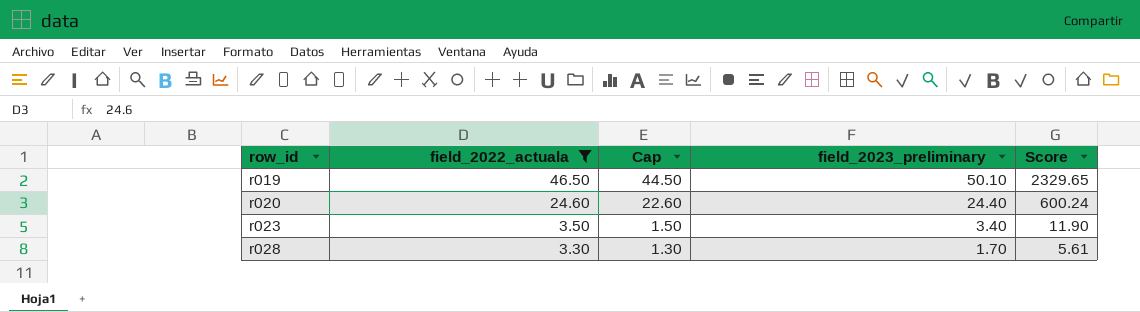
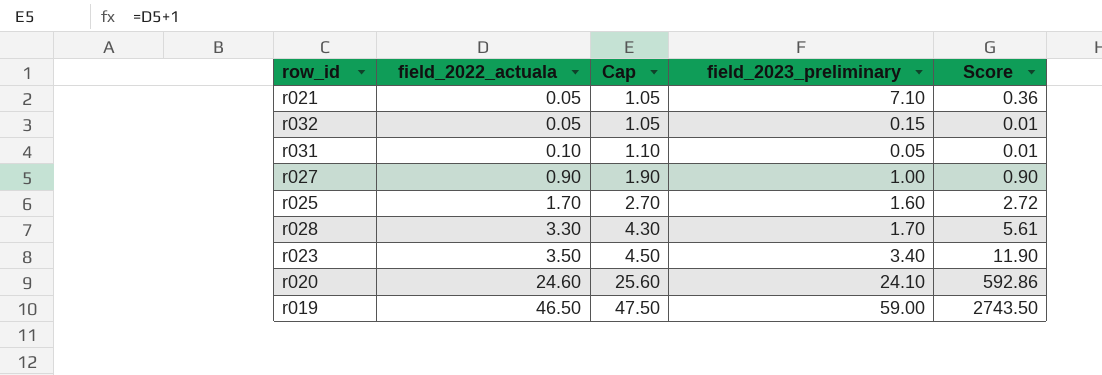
filter: field_2022_actuala >= 3.30 -> none
row order: row_id ascending -> field_2022_actuala ascending
column Cap | formula: [field_2022_actuala] - 2 -> [field_2022_actuala] + 1
r020 | field_2023_preliminary: 24.40 -> 24.10
r020 | Score: 600.24 -> 592.86
r019 | field_2023_preliminary: 50.10 -> 59.00
r019 | Score: 2329.65 -> 2743.50

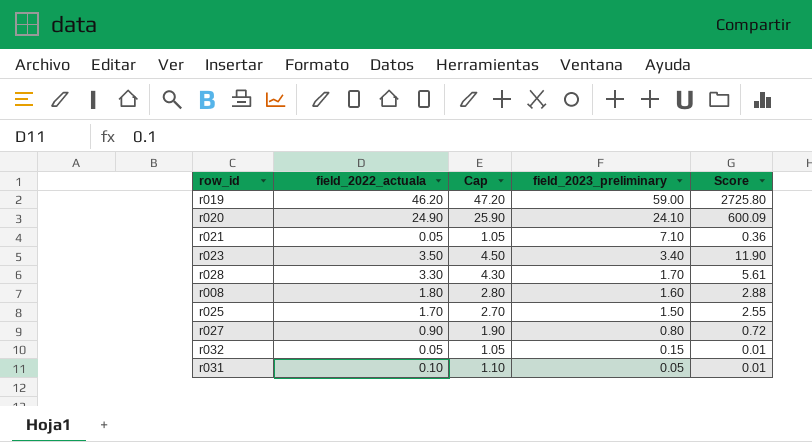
row order: field_2022_actuala ascending -> field_2023_preliminary descending
r019 | field_2022_actuala: 46.50 -> 46.20
r019 | Cap: 47.50 -> 47.20
r019 | Score: 2743.50 -> 2725.80
r020 | field_2022_actuala: 24.60 -> 24.90
r020 | Cap: 25.60 -> 25.90
r020 | Score: 592.86 -> 600.09
row r008: none -> 1.80 | 2.80 | 1.60 | 2.88
r025 | field_2023_preliminary: 1.60 -> 1.50
r025 | Score: 2.72 -> 2.55
r027 | field_2023_preliminary: 1.00 -> 0.80
r027 | Score: 0.90 -> 0.72

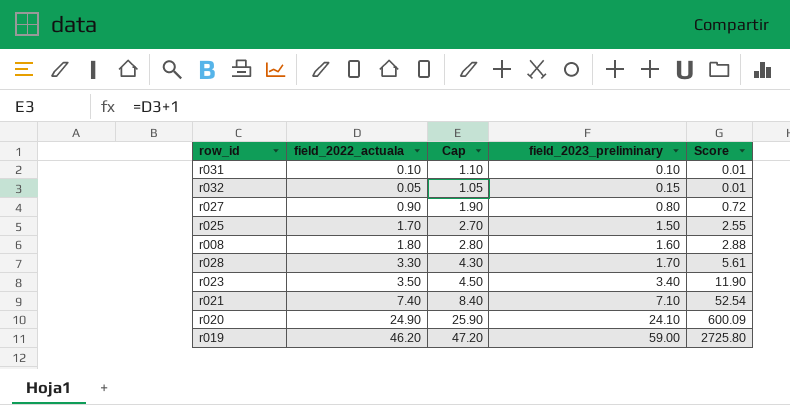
row order: field_2023_preliminary descending -> field_2023_preliminary ascending
r031 | field_2023_preliminary: 0.05 -> 0.10
r021 | field_2022_actuala: 0.05 -> 7.40
r021 | Cap: 1.05 -> 8.40
r021 | Score: 0.36 -> 52.54

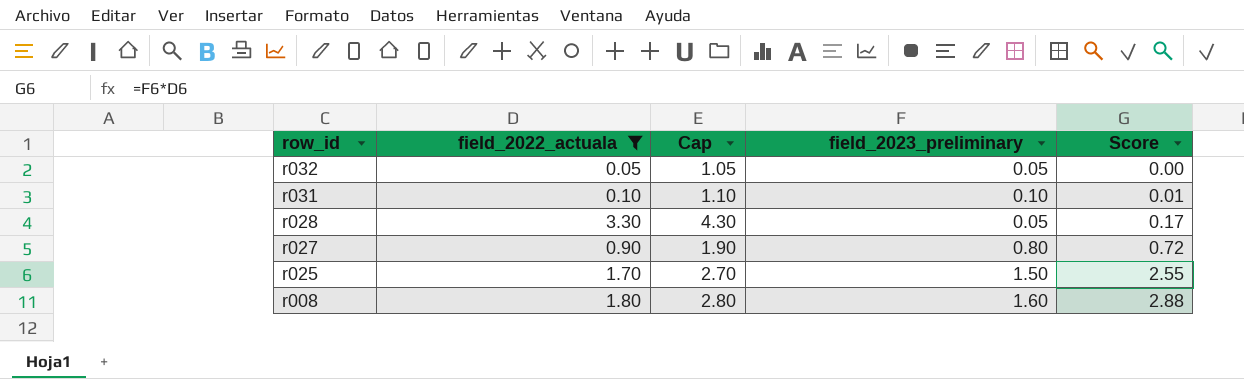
filter: none -> field_2022_actuala <= 3.30
row order: field_2023_preliminary ascending -> row_id descending
r032 | field_2023_preliminary: 0.15 -> 0.05
r032 | Score: 0.01 -> 0.00
r028 | field_2023_preliminary: 1.70 -> 0.05
r028 | Score: 5.61 -> 0.17

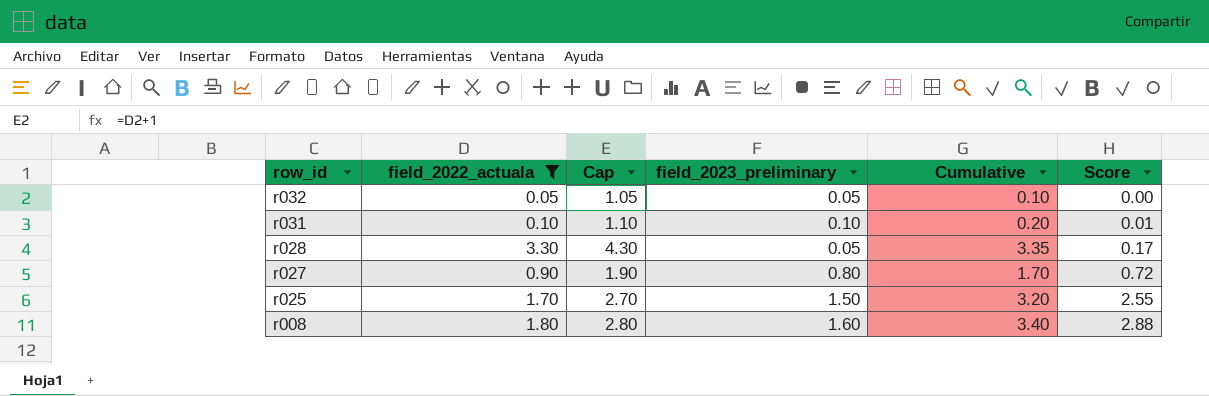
column Cumulative | formula: none -> [field_2022_actuala] + [field_2023_preliminary]

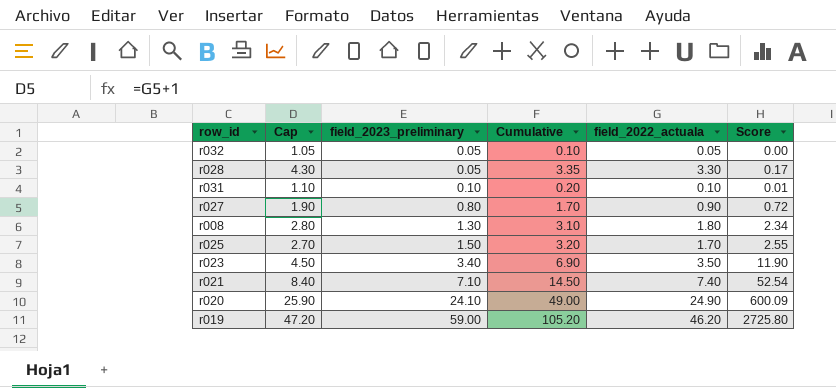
filter: field_2022_actuala <= 3.30 -> none
row order: row_id descending -> field_2023_preliminary ascending
column field_2022_actuala | position: 2 -> 5
r008 | field_2023_preliminary: 1.60 -> 1.30
r008 | Cumulative: 3.40 -> 3.10
r008 | Score: 2.88 -> 2.34

